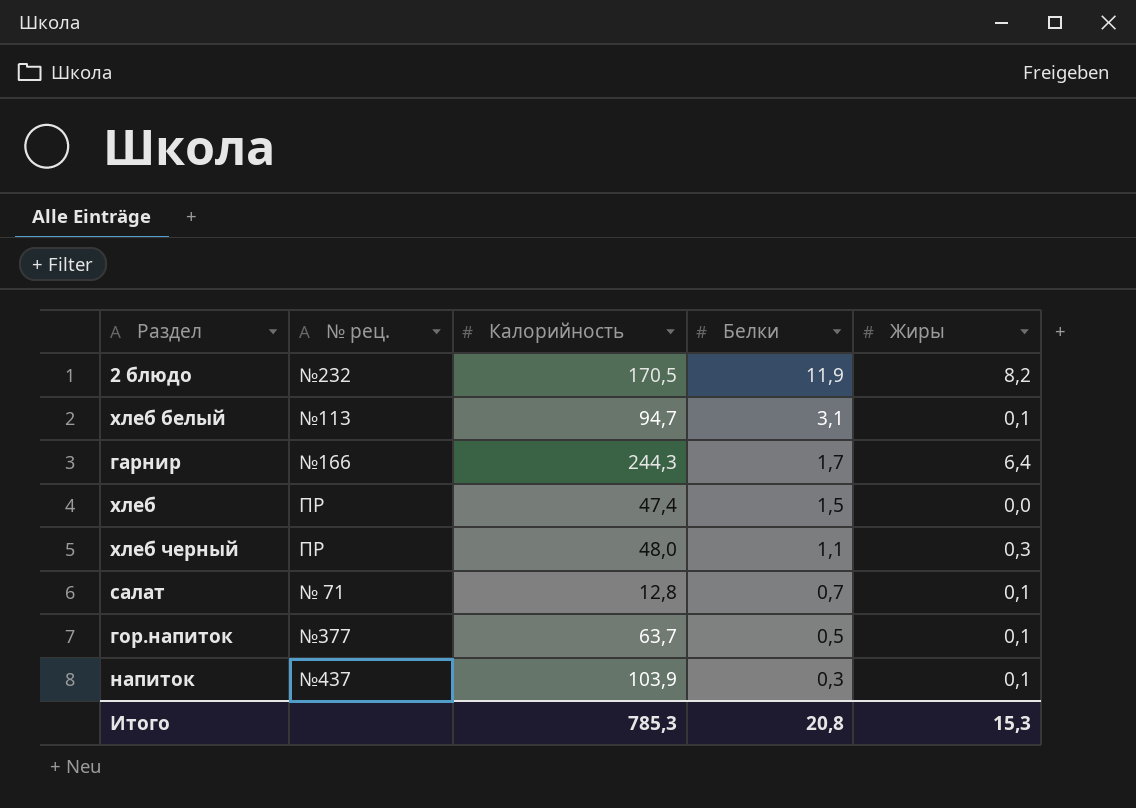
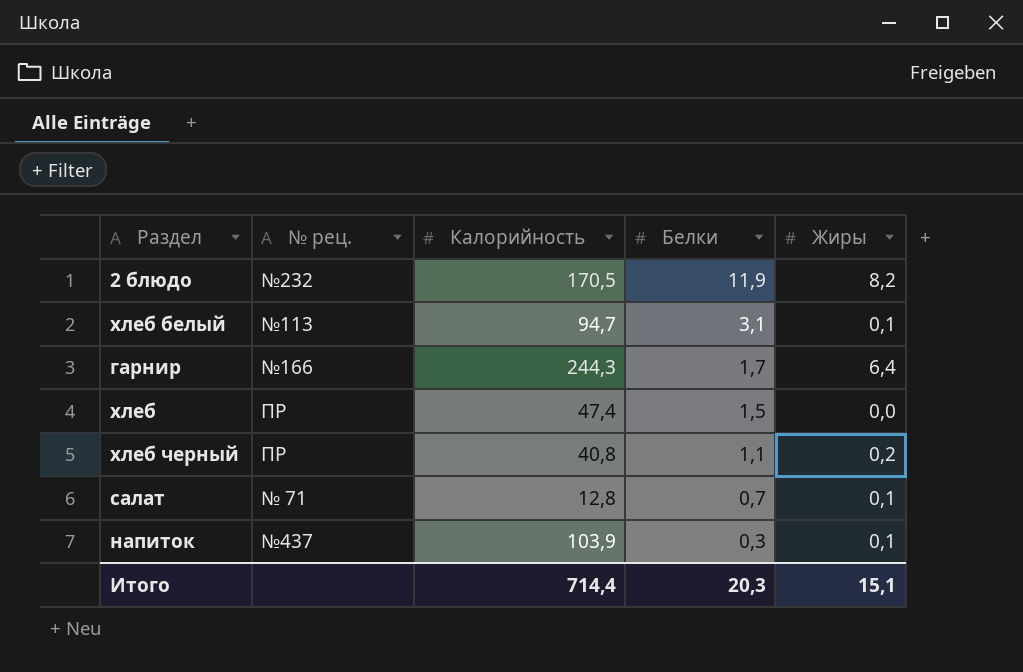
row гор.напиток: №377 | 63,7 | 0,5 | 0,1 -> none
хлеб черный | Калорийность: 48,0 -> 40,8
хлеб черный | Жиры: 0,3 -> 0,2
Итого | Калорийность: 785,3 -> 714,4
Итого | Белки: 20,8 -> 20,3
Итого | Жиры: 15,3 -> 15,1

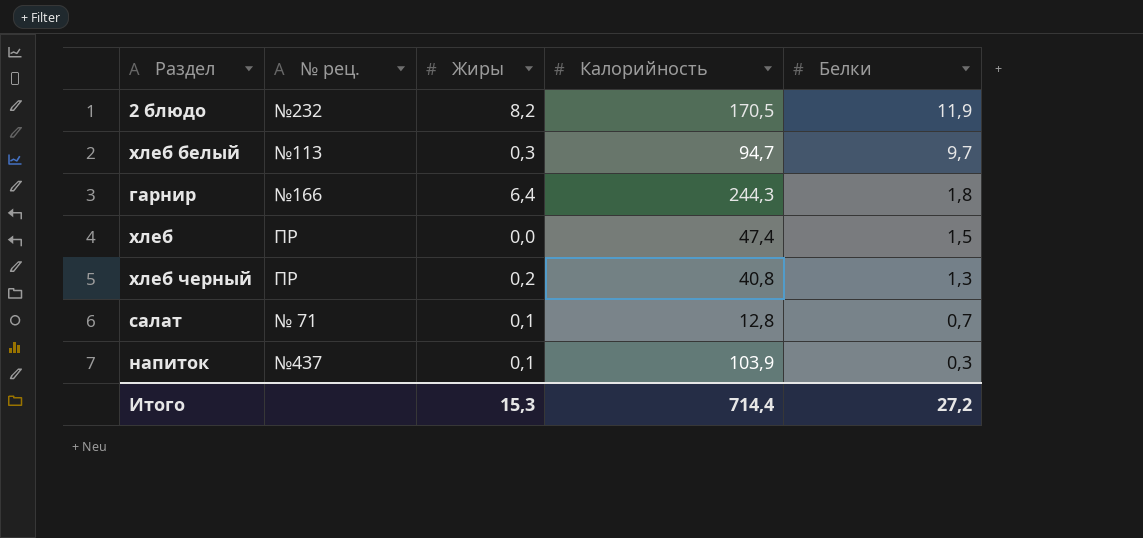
column Жиры | position: 5 -> 3
хлеб белый | Жиры: 0,1 -> 0,3
хлеб белый | Белки: 3,1 -> 9,7
гарнир | Белки: 1,7 -> 1,8
хлеб черный | Белки: 1,1 -> 1,3
Итого | Жиры: 15,1 -> 15,3
Итого | Белки: 20,3 -> 27,2

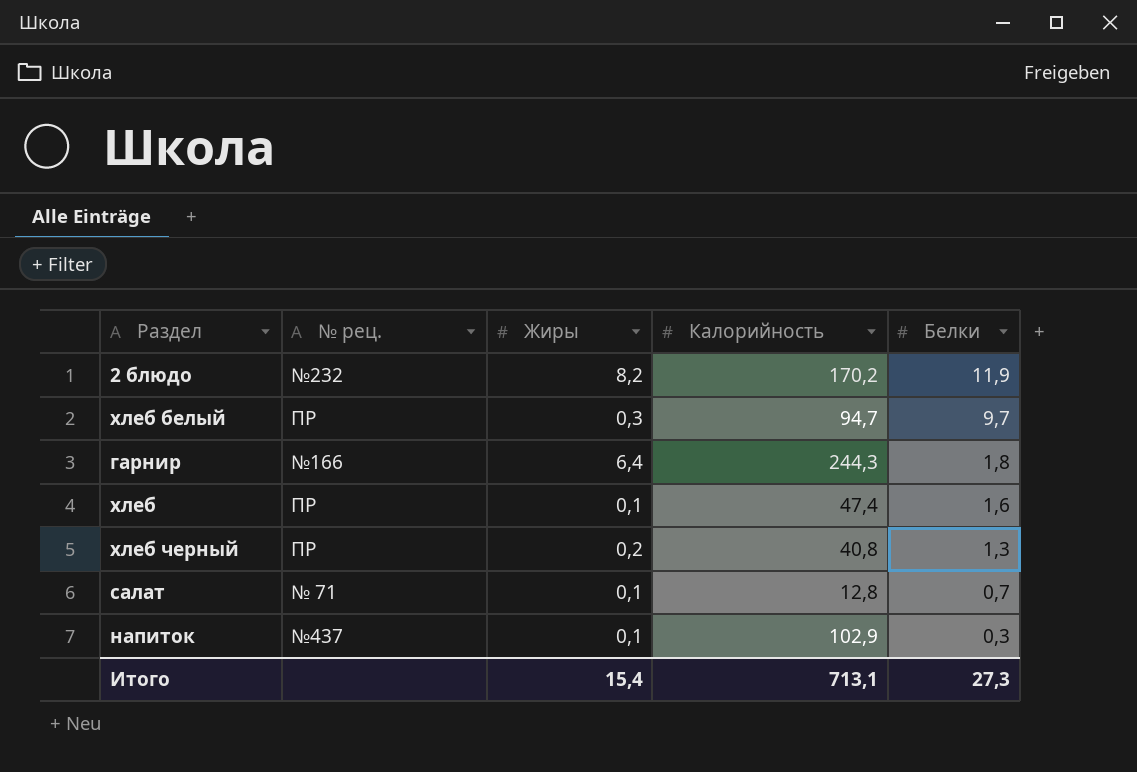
2 блюдо | Калорийность: 170,5 -> 170,2
хлеб белый | № рец.: №113 -> ПР
хлеб | Жиры: 0,0 -> 0,1
хлеб | Белки: 1,5 -> 1,6
напиток | Калорийность: 103,9 -> 102,9
Итого | Жиры: 15,3 -> 15,4
Итого | Калорийность: 714,4 -> 713,1
Итого | Белки: 27,2 -> 27,3

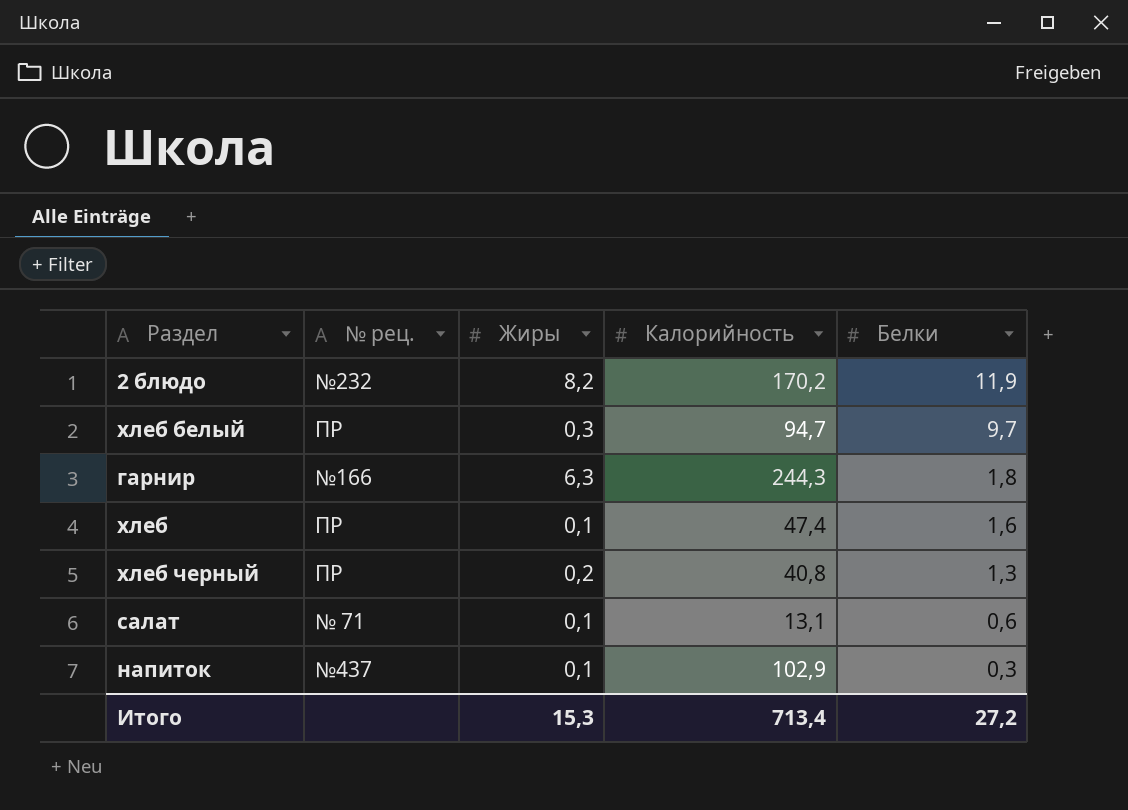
гарнир | Жиры: 6,4 -> 6,3
салат | Калорийность: 12,8 -> 13,1
салат | Белки: 0,7 -> 0,6
Итого | Жиры: 15,4 -> 15,3
Итого | Калорийность: 713,1 -> 713,4
Итого | Белки: 27,3 -> 27,2

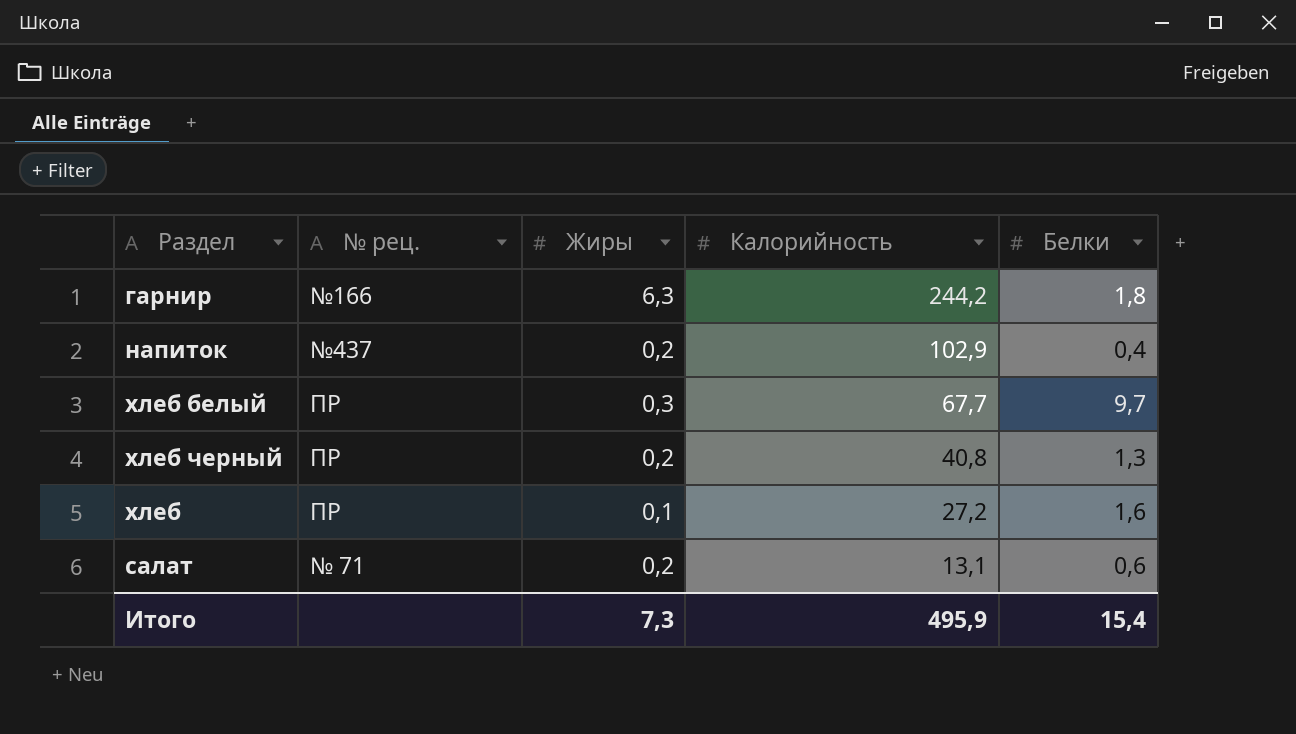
row order: Белки descending -> Калорийность descending
row 2 блюдо: №232 | 8,2 | 170,2 | 11,9 -> none
гарнир | Калорийность: 244,3 -> 244,2
напиток | Жиры: 0,1 -> 0,2
напиток | Белки: 0,3 -> 0,4
хлеб белый | Калорийность: 94,7 -> 67,7
хлеб | Калорийность: 47,4 -> 27,2
салат | Жиры: 0,1 -> 0,2
Итого | Жиры: 15,3 -> 7,3
Итого | Калорийность: 713,4 -> 495,9
Итого | Белки: 27,2 -> 15,4

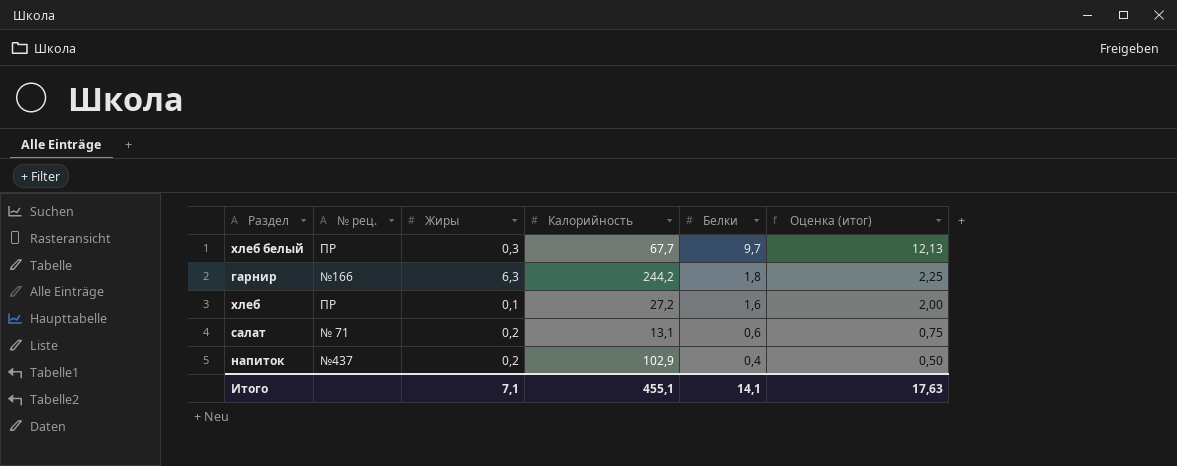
row order: Калорийность descending -> Белки descending
column Оценка (итог) | formula: none -> [Белки] * 1,25
row хлеб черный: ПР | 0,2 | 40,8 | 1,3 -> none
Итого | Жиры: 7,3 -> 7,1
Итого | Калорийность: 495,9 -> 455,1
Итого | Белки: 15,4 -> 14,1

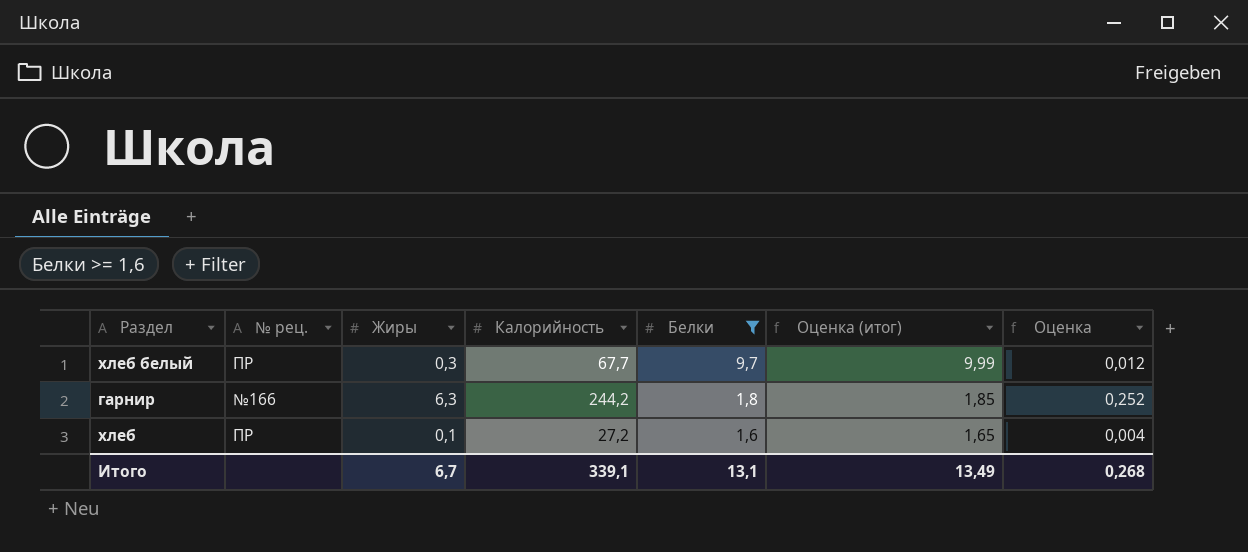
filter: none -> Белки >= 1,6
column Оценка (итог) | formula: [Белки] * 1,25 -> [Белки] * 1,03
column Оценка | formula: none -> [Жиры] * 0,04
Итого | Жиры: 7,1 -> 6,7
Итого | Калорийность: 455,1 -> 339,1
Итого | Белки: 14,1 -> 13,1
Итого | Оценка (итог): 17,63 -> 13,49

